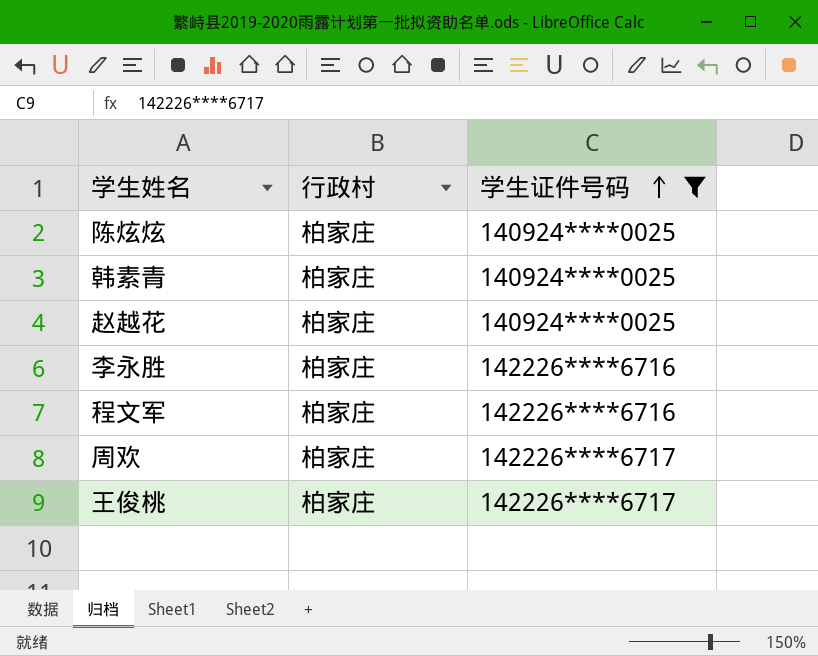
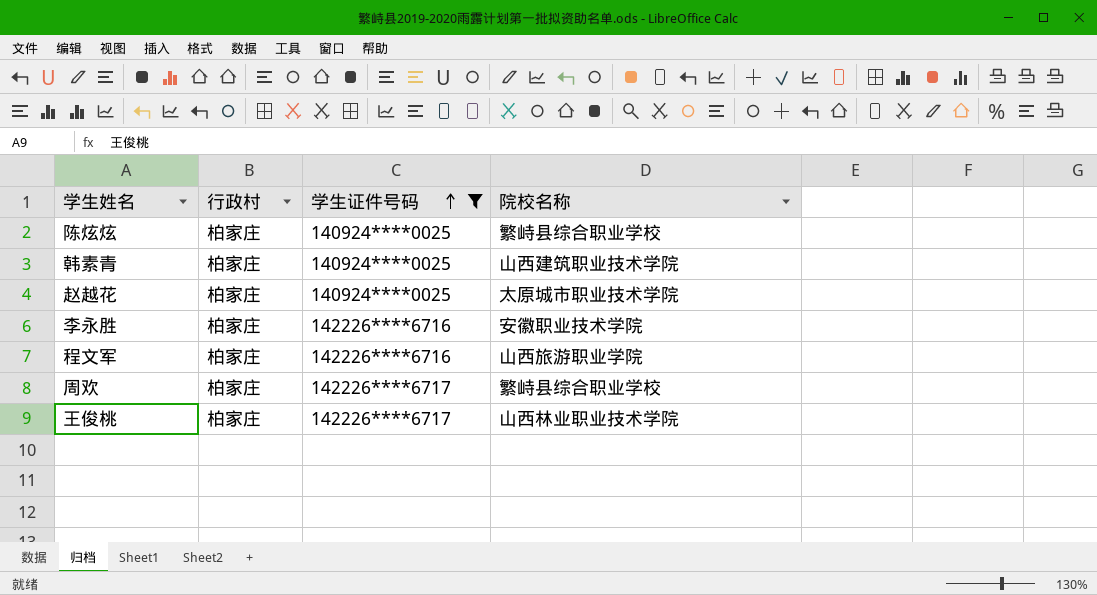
column 院校名称 | position: none -> 4

